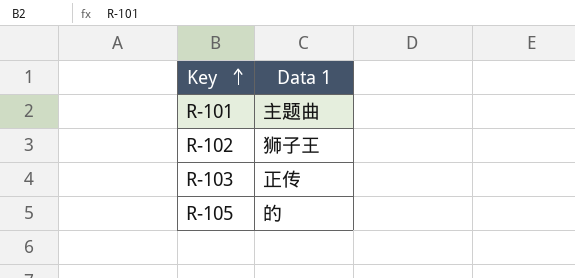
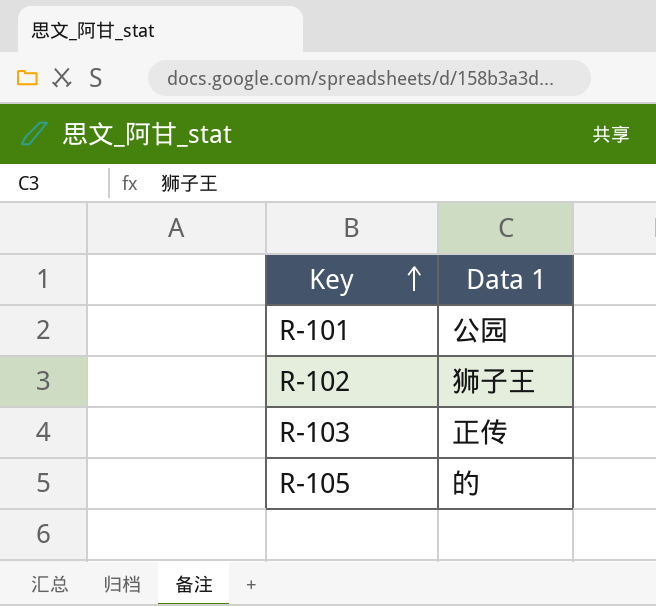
R-101 | Data 1: 主题曲 -> 公园

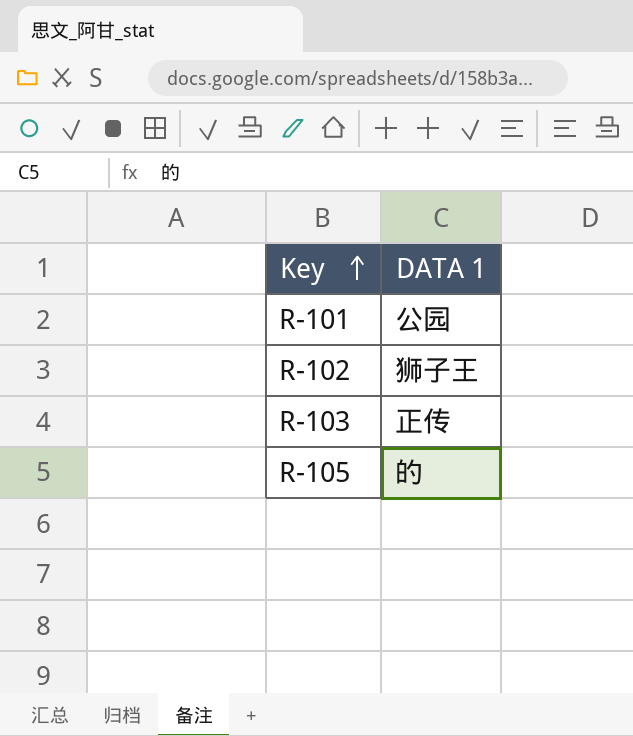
column name: Data 1 -> DATA 1

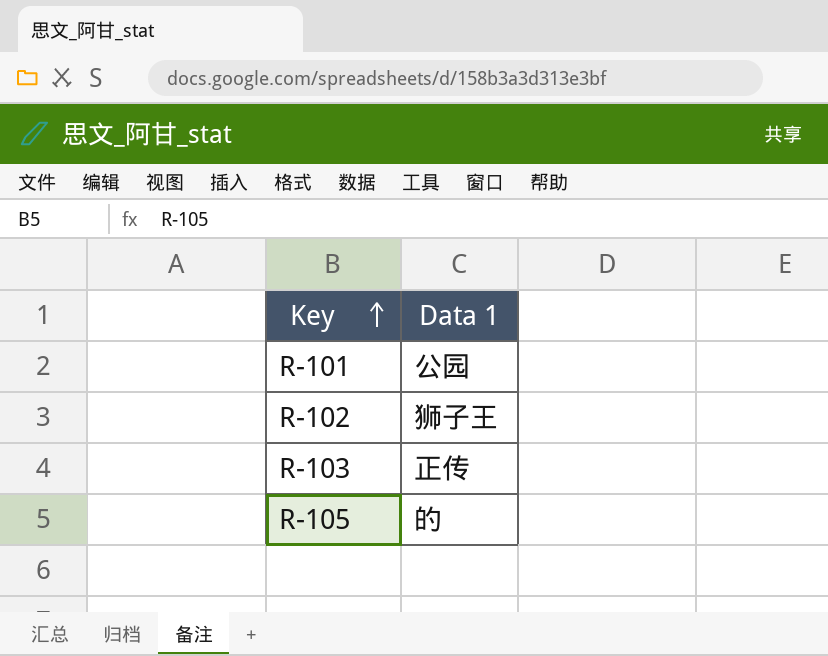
column name: DATA 1 -> Data 1

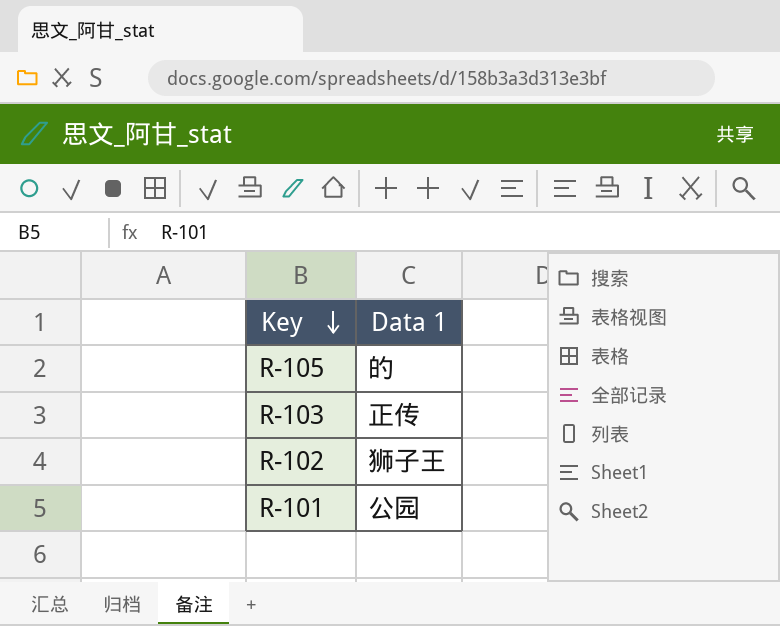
row order: Key ascending -> Key descending

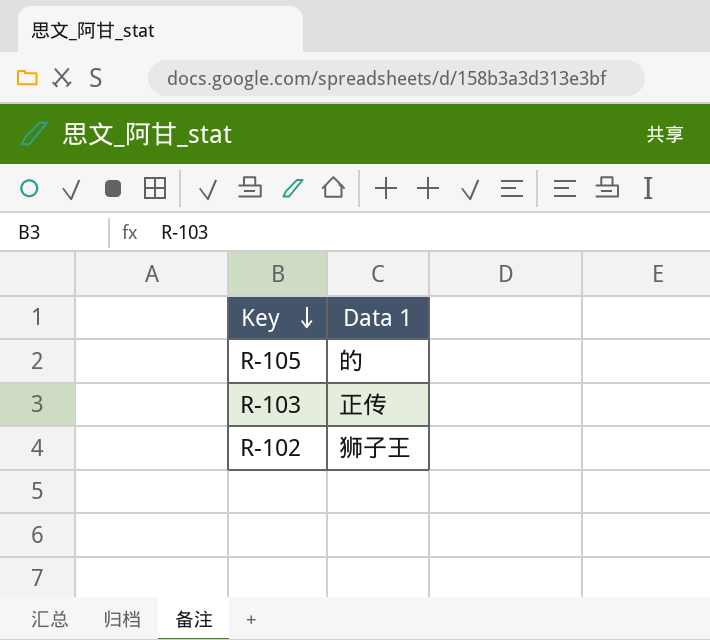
row R-101: 公园 -> none

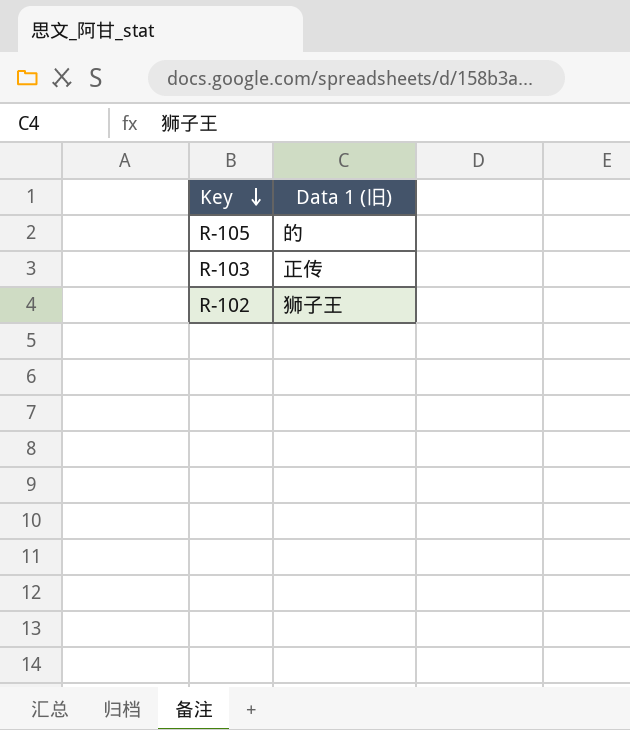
column name: Data 1 -> Data 1 (旧)

